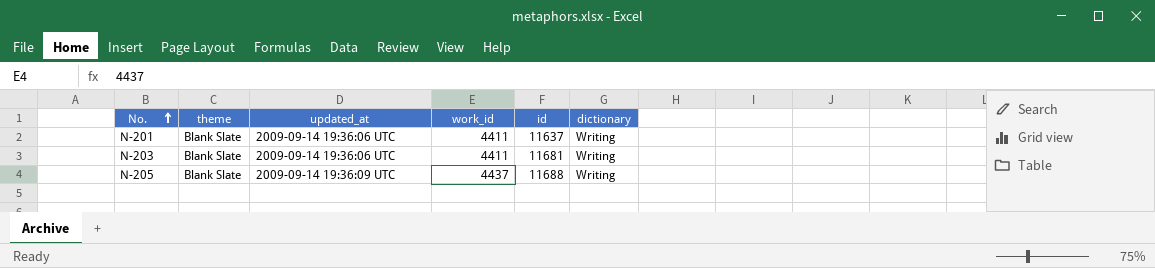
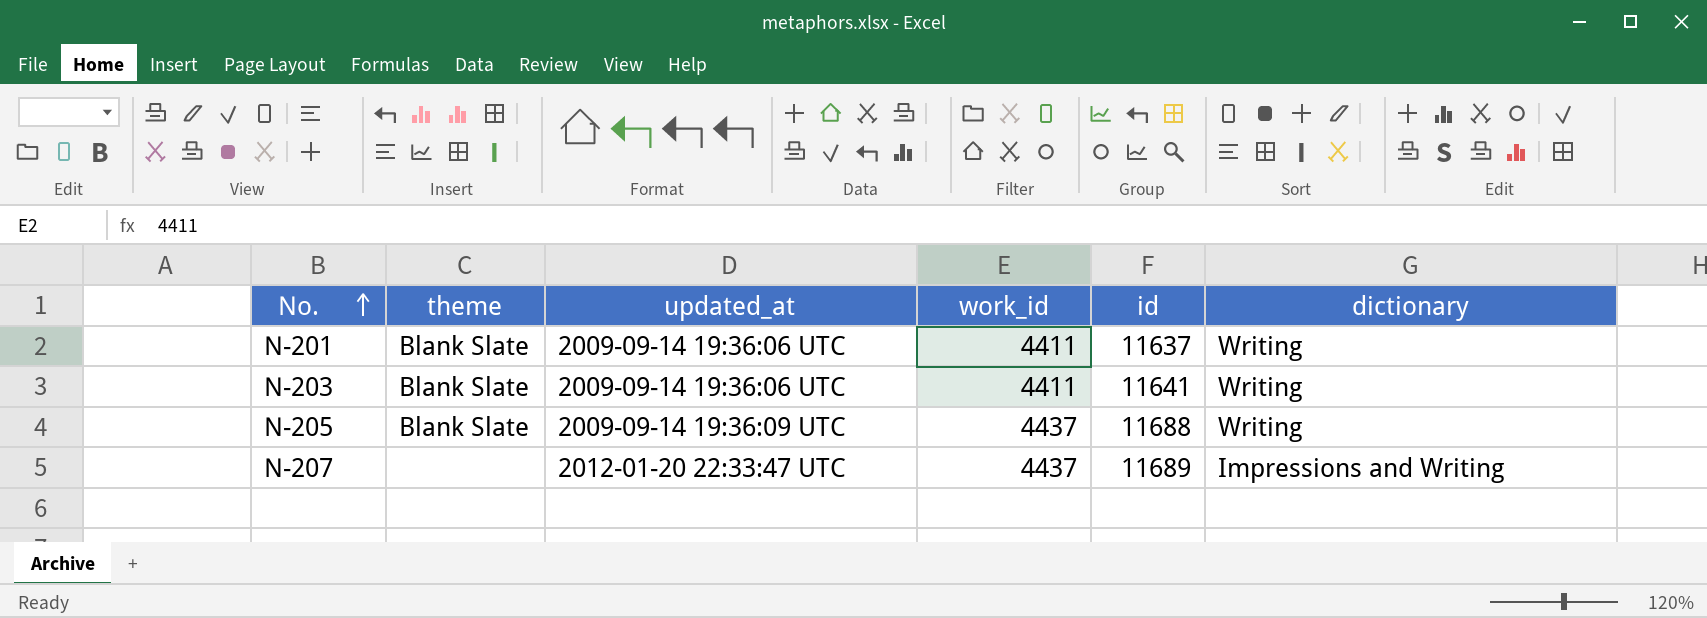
N-203 | id: 11681 -> 11641
row N-207: none -> none | 2012-01-20 22:33:47 UTC | 4437 | 11689 | Impressions and Writing

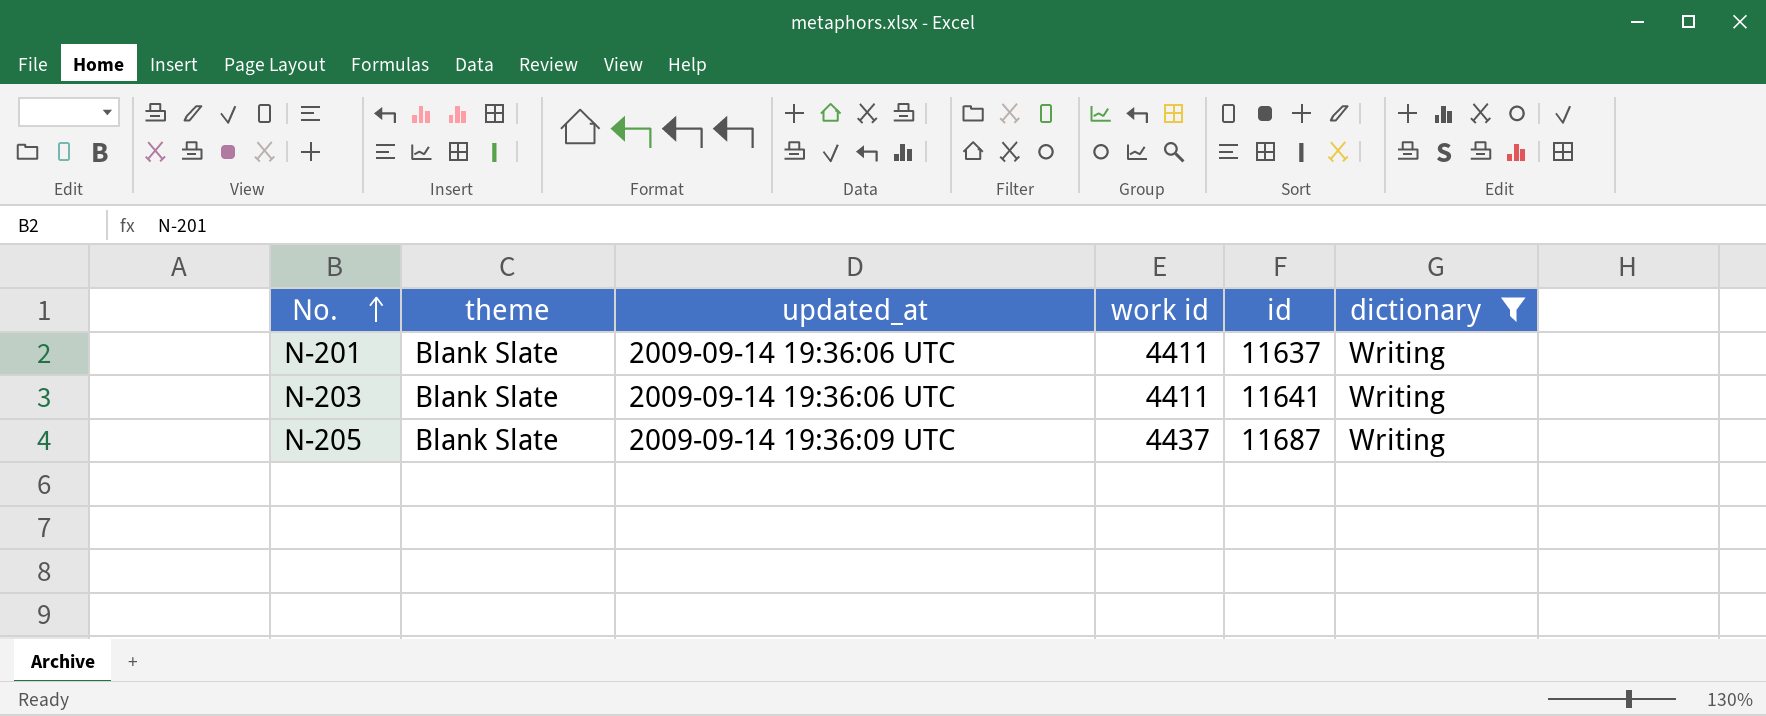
filter: none -> dictionary = Writing
column name: work_id -> work id
N-205 | id: 11688 -> 11687

